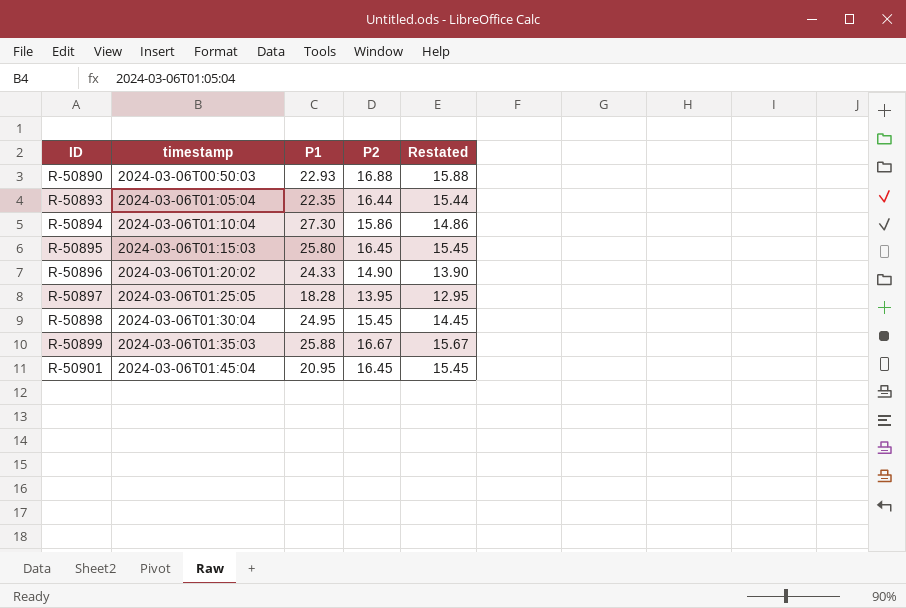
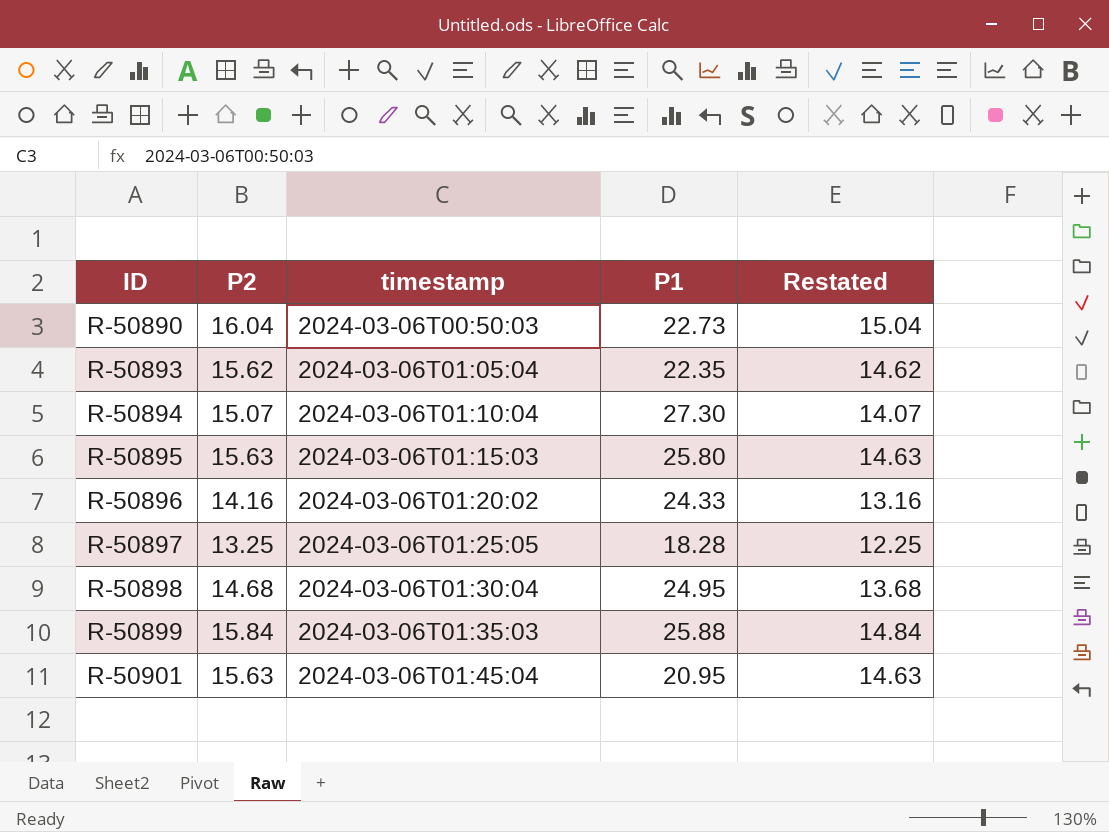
column P2 | position: 4 -> 2
R-50890 | P2: 16.88 -> 16.04
R-50890 | P1: 22.93 -> 22.73
R-50890 | Restated: 15.88 -> 15.04
R-50893 | P2: 16.44 -> 15.62
R-50893 | Restated: 15.44 -> 14.62
R-50894 | P2: 15.86 -> 15.07
R-50894 | Restated: 14.86 -> 14.07
R-50895 | P2: 16.45 -> 15.63
R-50895 | Restated: 15.45 -> 14.63
R-50896 | P2: 14.90 -> 14.16
R-50896 | Restated: 13.90 -> 13.16
R-50897 | P2: 13.95 -> 13.25
R-50897 | Restated: 12.95 -> 12.25
R-50898 | P2: 15.45 -> 14.68
R-50898 | Restated: 14.45 -> 13.68
R-50899 | P2: 16.67 -> 15.84
R-50899 | Restated: 15.67 -> 14.84
R-50901 | P2: 16.45 -> 15.63
R-50901 | Restated: 15.45 -> 14.63

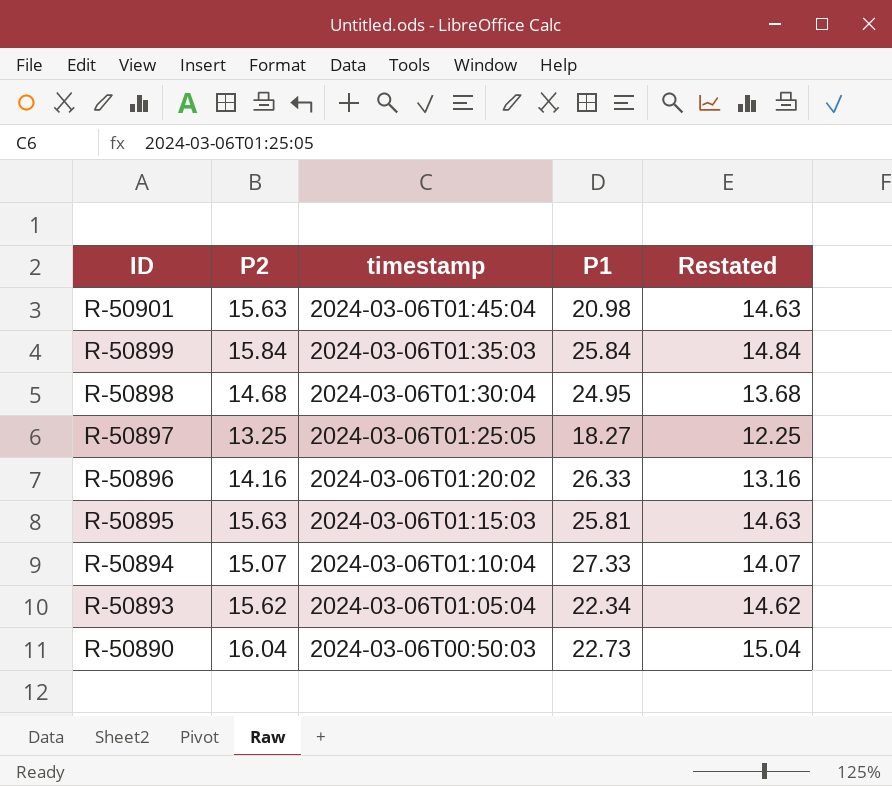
row order: ID ascending -> ID descending
R-50901 | P1: 20.95 -> 20.98
R-50899 | P1: 25.88 -> 25.84
R-50897 | P1: 18.28 -> 18.27
R-50896 | P1: 24.33 -> 26.33
R-50895 | P1: 25.80 -> 25.81
R-50894 | P1: 27.30 -> 27.33
R-50893 | P1: 22.35 -> 22.34

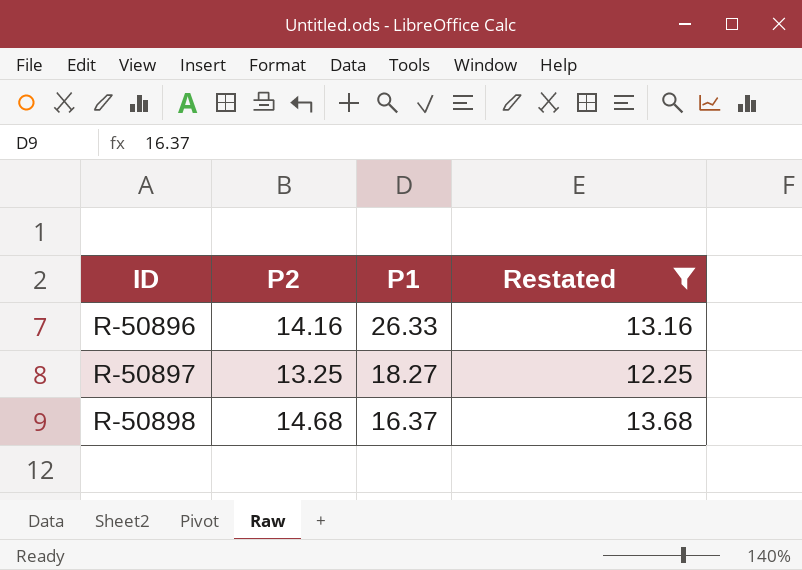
filter: none -> Restated <= 13.68
row order: ID descending -> ID ascending
column timestamp | position: 3 -> none
R-50898 | P1: 24.95 -> 16.37

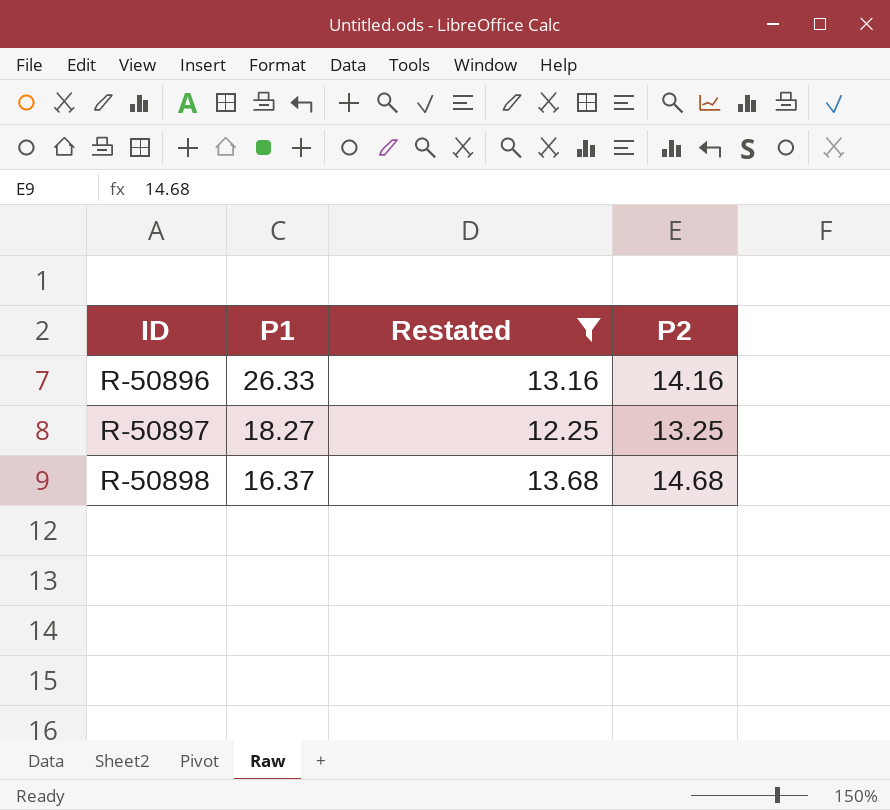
column P2 | position: 2 -> 4

